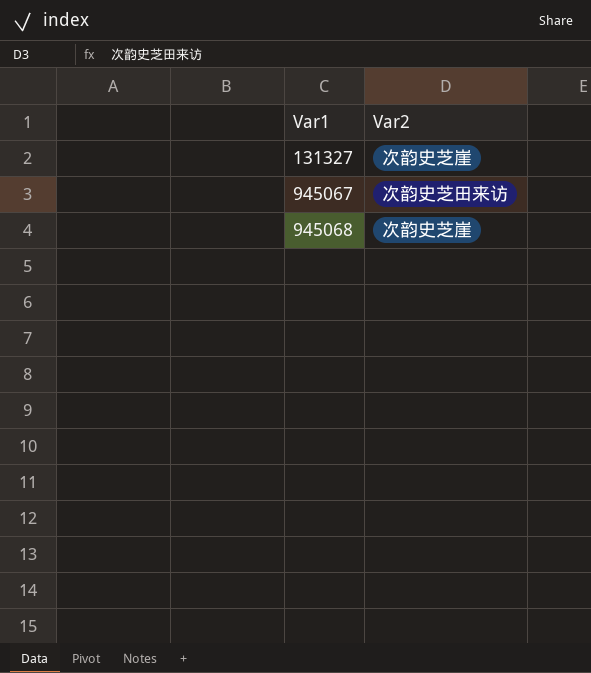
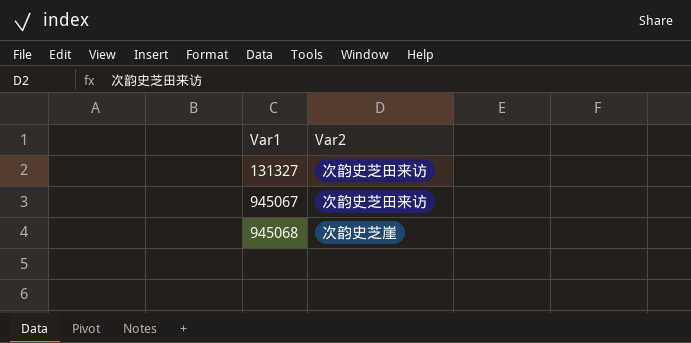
131327 | Var2: 次韵史芝崖 -> 次韵史芝田来访

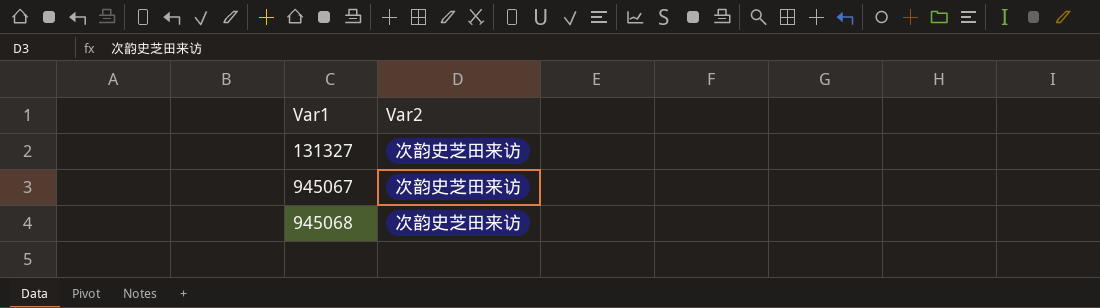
945068 | Var2: 次韵史芝崖 -> 次韵史芝田来访

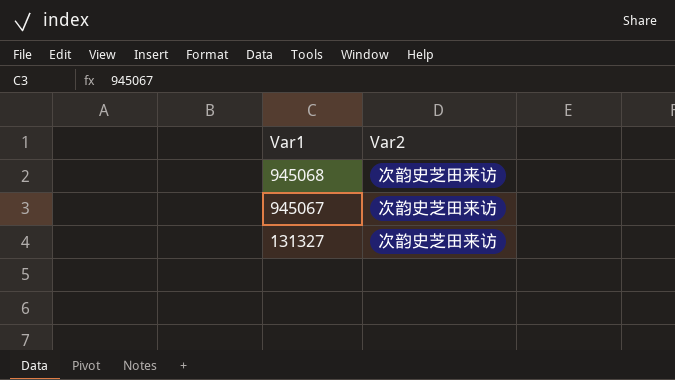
row order: Var1 ascending -> Var1 descending

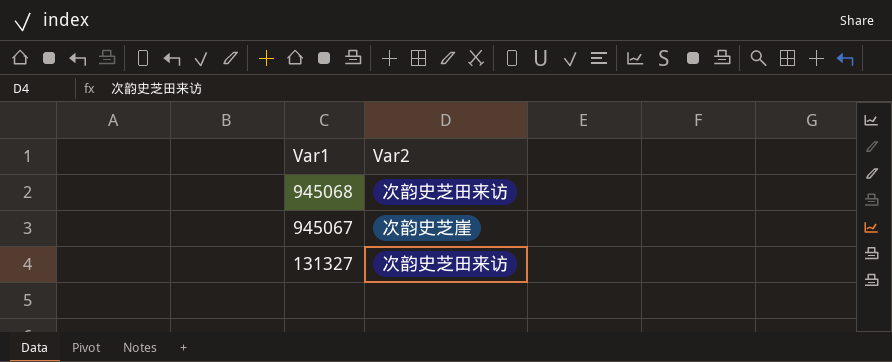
945067 | Var2: 次韵史芝田来访 -> 次韵史芝崖

